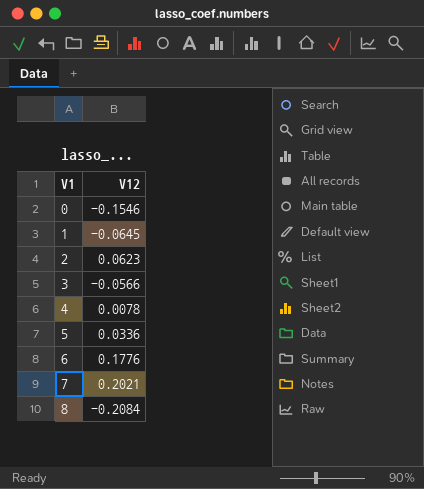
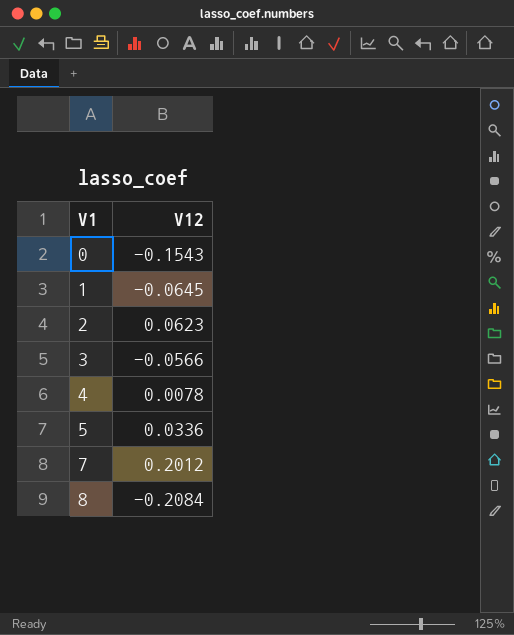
row 6: 0.1776 -> none
0 | V12: -0.1546 -> -0.1543
7 | V12: 0.2021 -> 0.2012

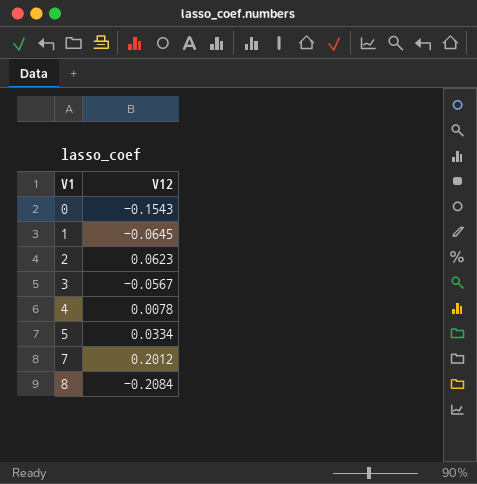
3 | V12: -0.0566 -> -0.0567
5 | V12: 0.0336 -> 0.0334

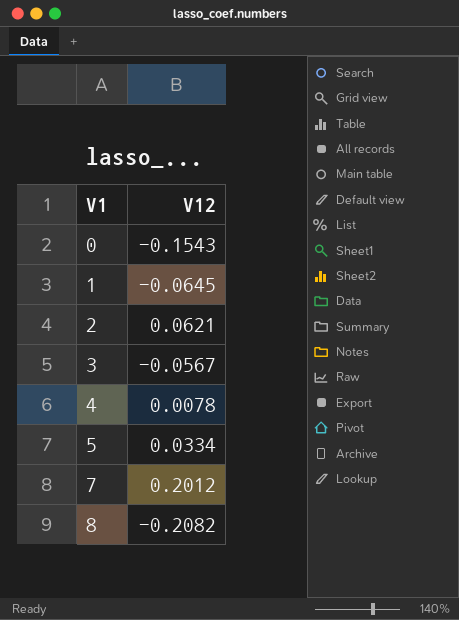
2 | V12: 0.0623 -> 0.0621
8 | V12: -0.2084 -> -0.2082

